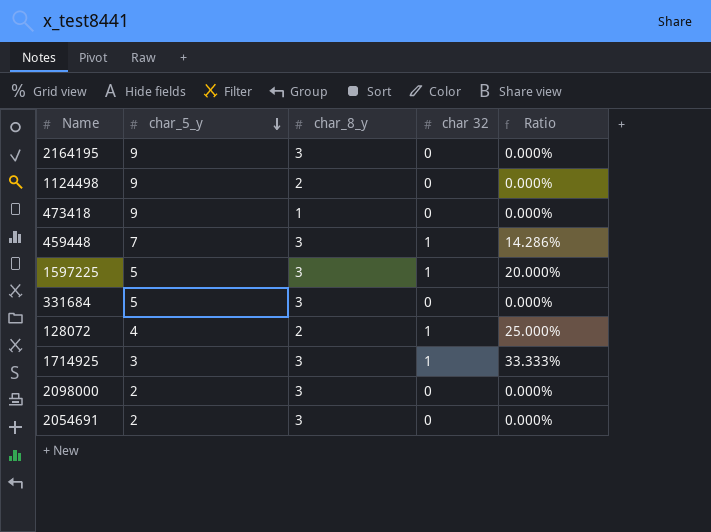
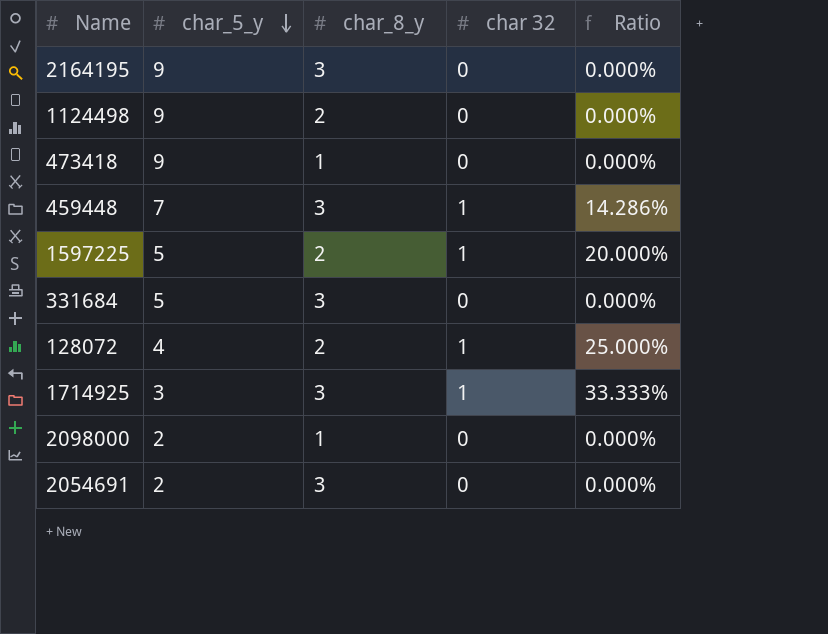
1597225 | char_8_y: 3 -> 2
2098000 | char_8_y: 3 -> 1

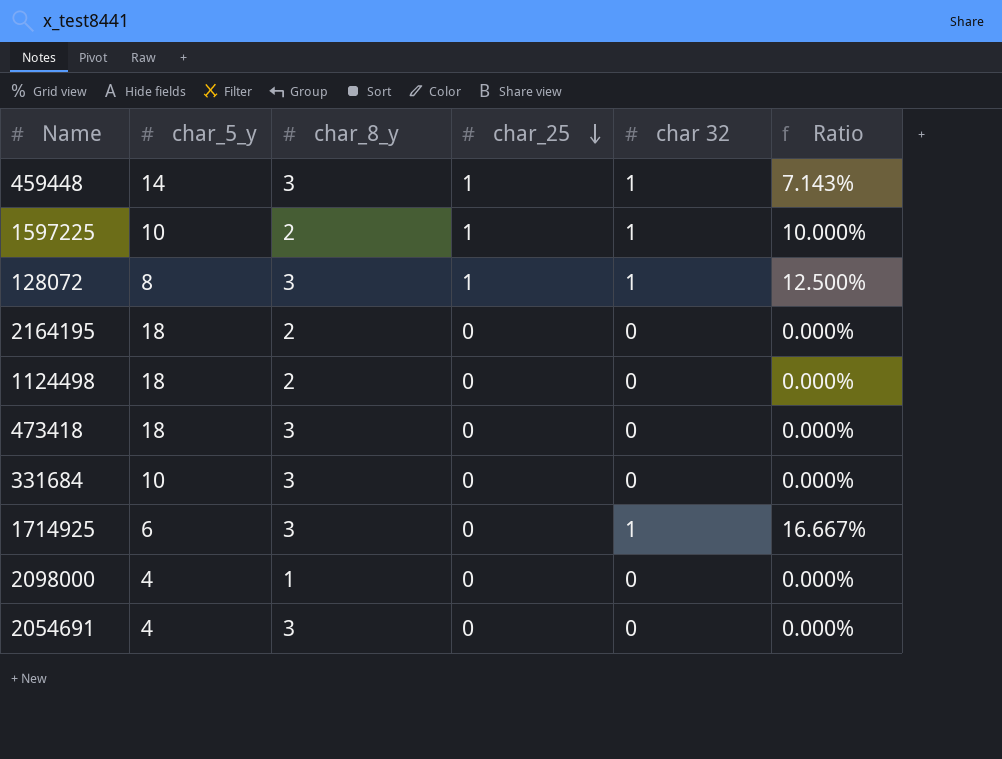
row order: char_5_y descending -> char_25 descending
column char_25 | position: none -> 4
459448 | char_5_y: 7 -> 14
459448 | Ratio: 14.286% -> 7.143%
1597225 | char_5_y: 5 -> 10
1597225 | Ratio: 20.000% -> 10.000%
128072 | char_5_y: 4 -> 8
128072 | char_8_y: 2 -> 3
128072 | Ratio: 25.000% -> 12.500%
2164195 | char_5_y: 9 -> 18
2164195 | char_8_y: 3 -> 2
1124498 | char_5_y: 9 -> 18
473418 | char_5_y: 9 -> 18
473418 | char_8_y: 1 -> 3
331684 | char_5_y: 5 -> 10
1714925 | char_5_y: 3 -> 6
1714925 | Ratio: 33.333% -> 16.667%
2098000 | char_5_y: 2 -> 4
2054691 | char_5_y: 2 -> 4

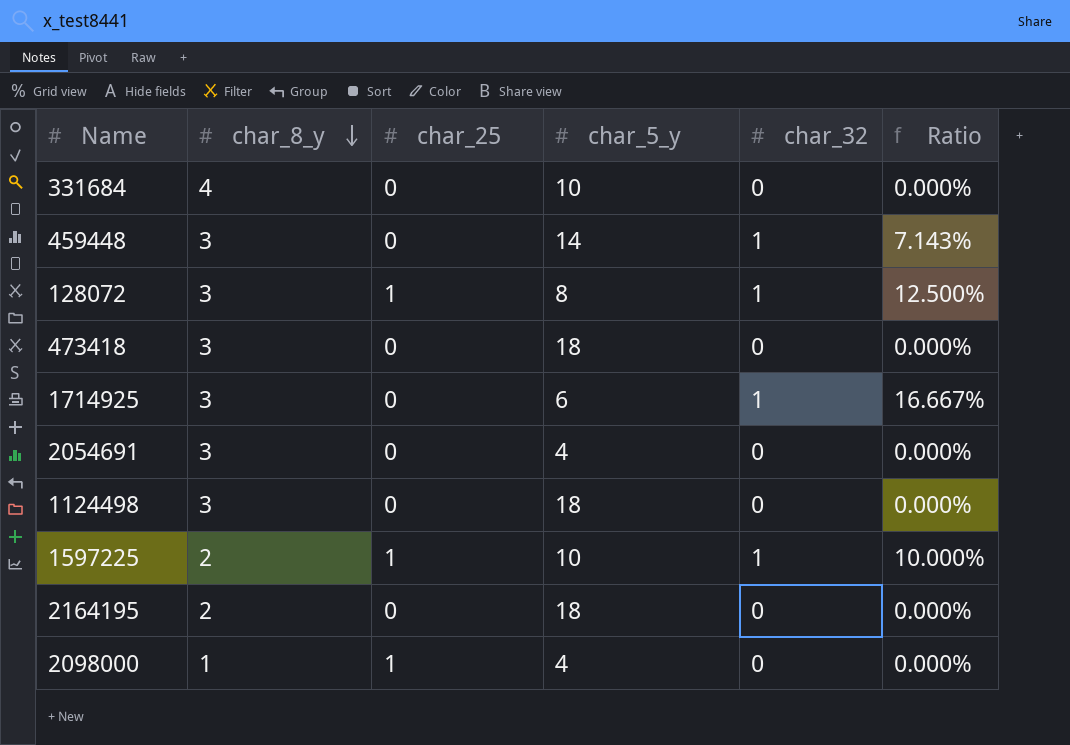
row order: char_25 descending -> char_8_y descending
column char_5_y | position: 2 -> 4
column name: char 32 -> char_32
331684 | char_8_y: 3 -> 4
459448 | char_25: 1 -> 0
1124498 | char_8_y: 2 -> 3
2098000 | char_25: 0 -> 1

